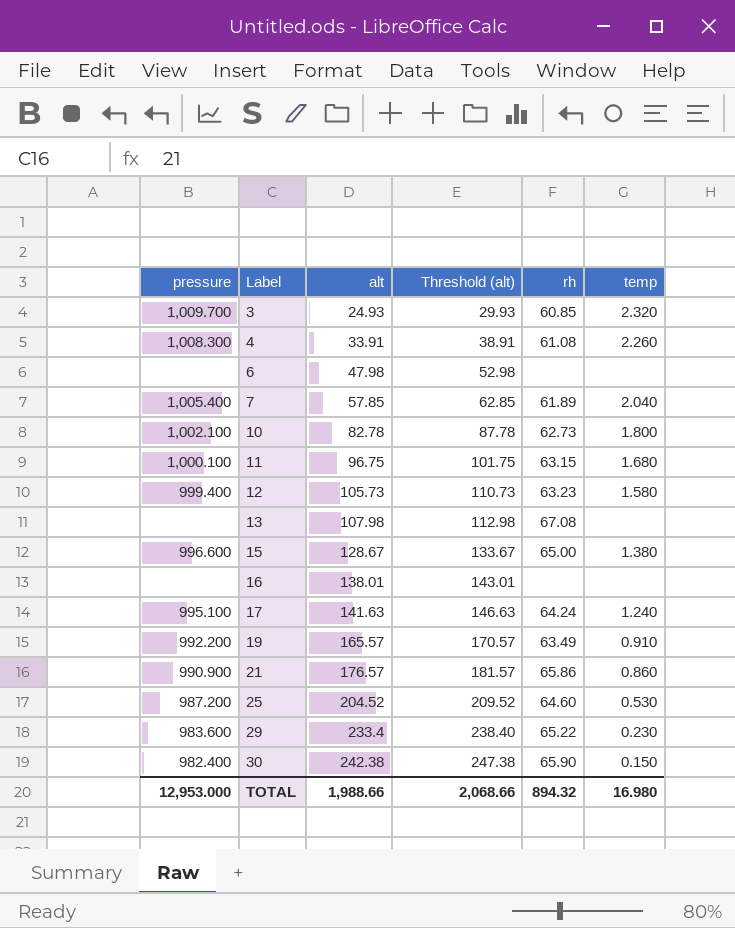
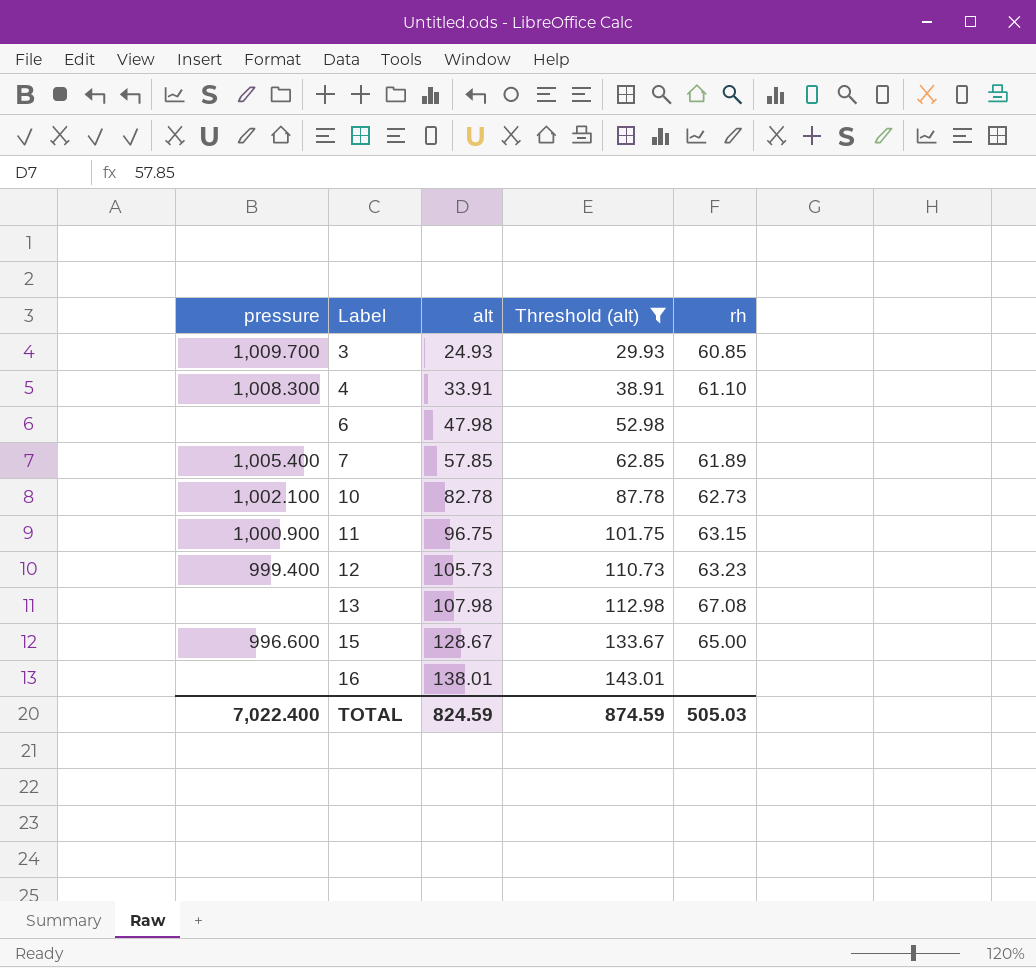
filter: none -> Threshold (alt) <= 143.01
column temp | position: 6 -> none
4 | rh: 61.08 -> 61.10
11 | pressure: 1,000.100 -> 1,000.900
TOTAL | pressure: 12,953.000 -> 7,022.400
TOTAL | alt: 1,988.66 -> 824.59
TOTAL | Threshold (alt): 2,068.66 -> 874.59
TOTAL | rh: 894.32 -> 505.03

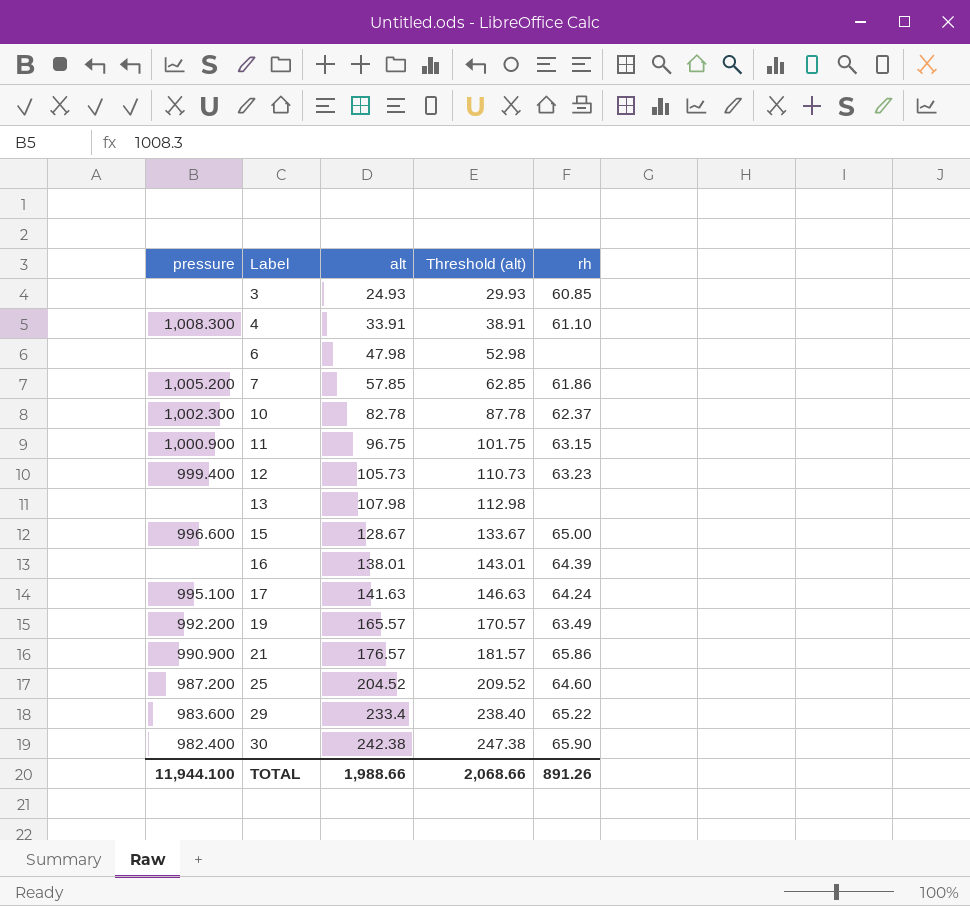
filter: Threshold (alt) <= 143.01 -> none
3 | pressure: 1,009.700 -> none
7 | pressure: 1,005.400 -> 1,005.200
7 | rh: 61.89 -> 61.86
10 | pressure: 1,002.100 -> 1,002.300
10 | rh: 62.73 -> 62.37
13 | rh: 67.08 -> none
16 | rh: none -> 64.39
TOTAL | pressure: 7,022.400 -> 11,944.100
TOTAL | alt: 824.59 -> 1,988.66
TOTAL | Threshold (alt): 874.59 -> 2,068.66
TOTAL | rh: 505.03 -> 891.26

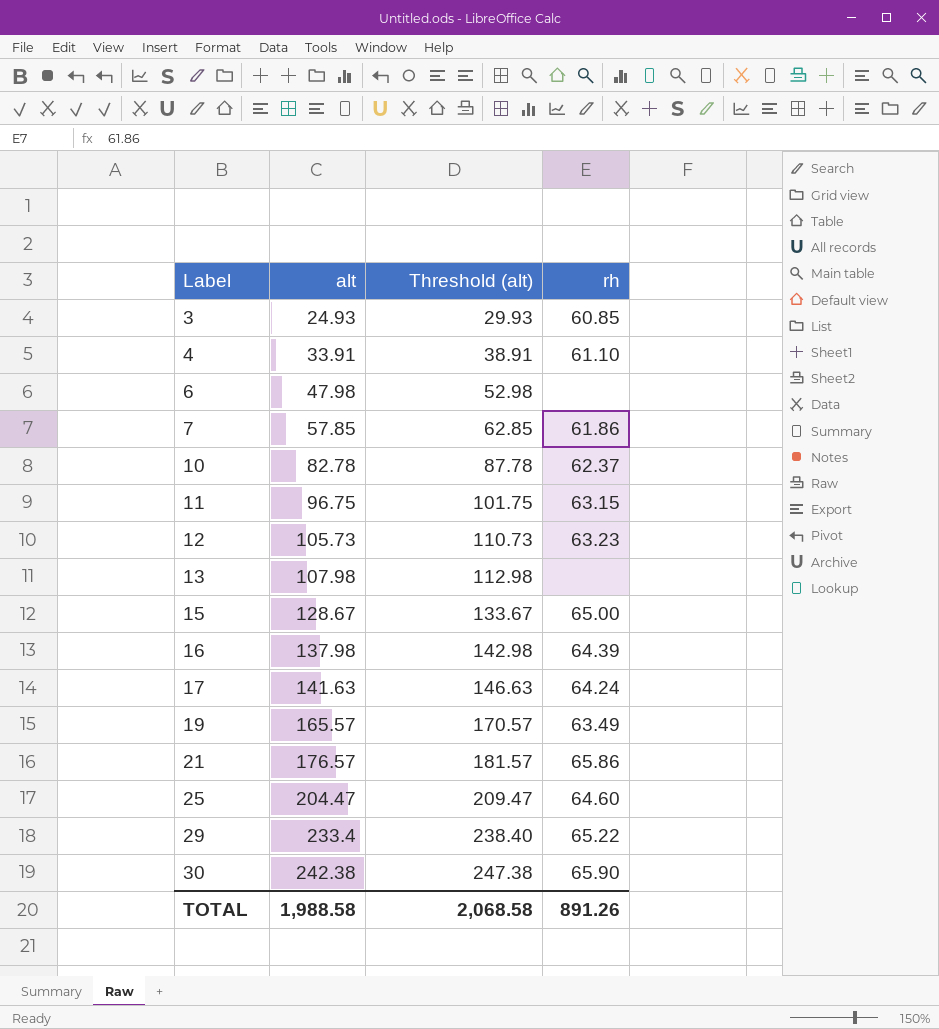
column pressure | position: 1 -> none
16 | alt: 138.01 -> 137.98
16 | Threshold (alt): 143.01 -> 142.98
25 | alt: 204.52 -> 204.47
25 | Threshold (alt): 209.52 -> 209.47
TOTAL | alt: 1,988.66 -> 1,988.58
TOTAL | Threshold (alt): 2,068.66 -> 2,068.58

